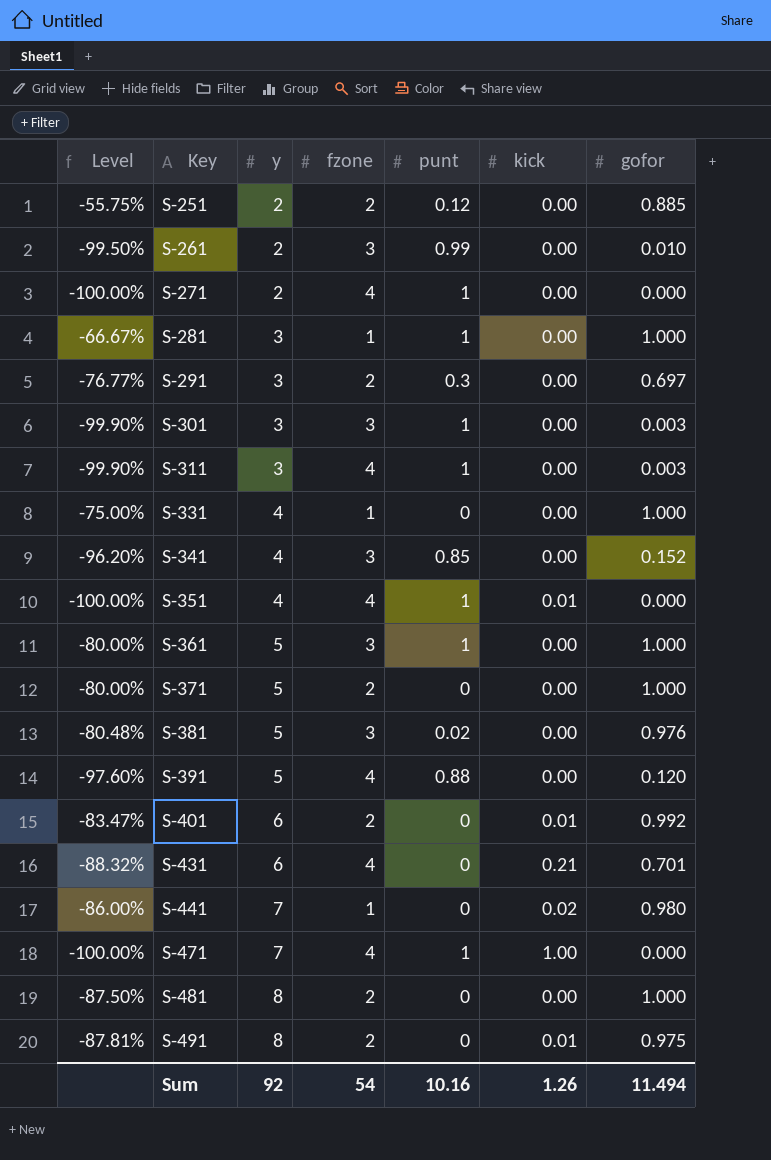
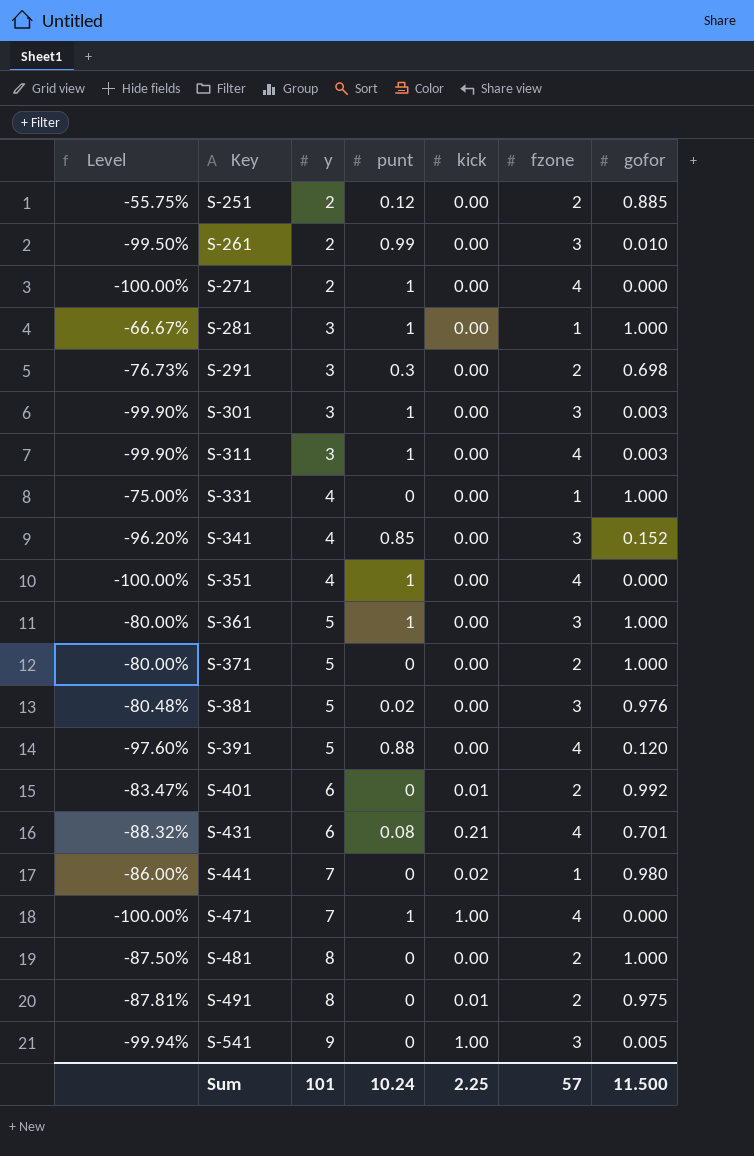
column fzone | position: 4 -> 6
S-291 | Level: -76.77% -> -76.73%
S-291 | gofor: 0.697 -> 0.698
S-351 | kick: 0.01 -> 0.00
S-431 | punt: 0 -> 0.08
row S-541: none -> -99.94% | 9 | 0 | 1.00 | 3 | 0.005
Sum | y: 92 -> 101
Sum | punt: 10.16 -> 10.24
Sum | kick: 1.26 -> 2.25
Sum | fzone: 54 -> 57
Sum | gofor: 11.494 -> 11.500

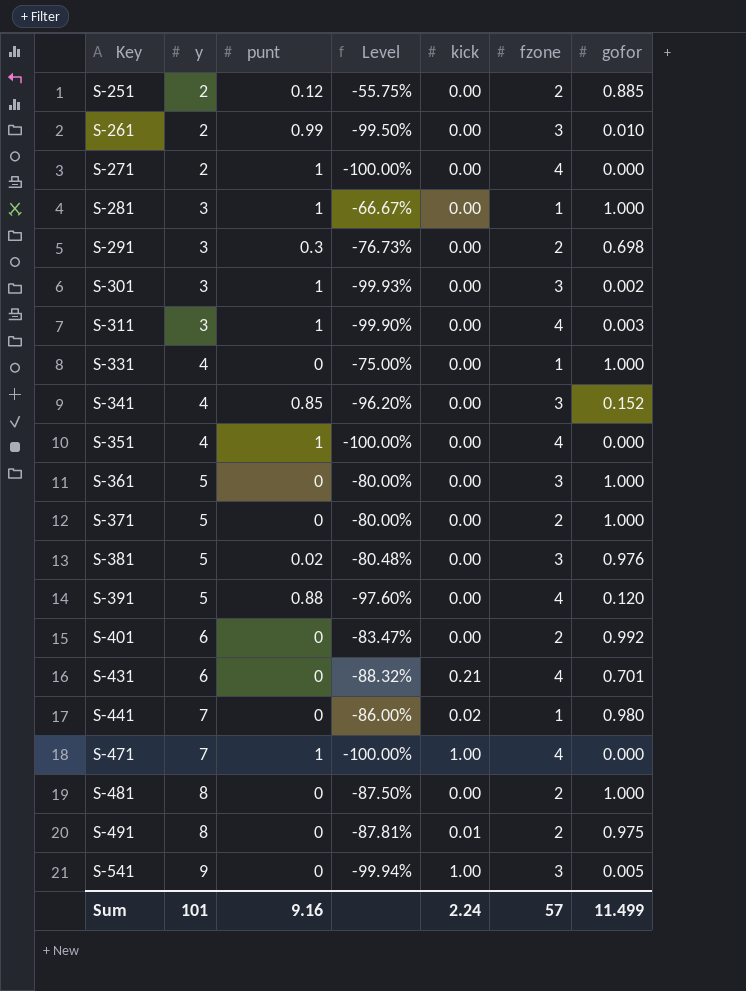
column Level | position: 1 -> 4
S-301 | Level: -99.90% -> -99.93%
S-301 | gofor: 0.003 -> 0.002
S-361 | punt: 1 -> 0
S-401 | kick: 0.01 -> 0.00
S-431 | punt: 0.08 -> 0
Sum | punt: 10.24 -> 9.16
Sum | kick: 2.25 -> 2.24
Sum | gofor: 11.500 -> 11.499

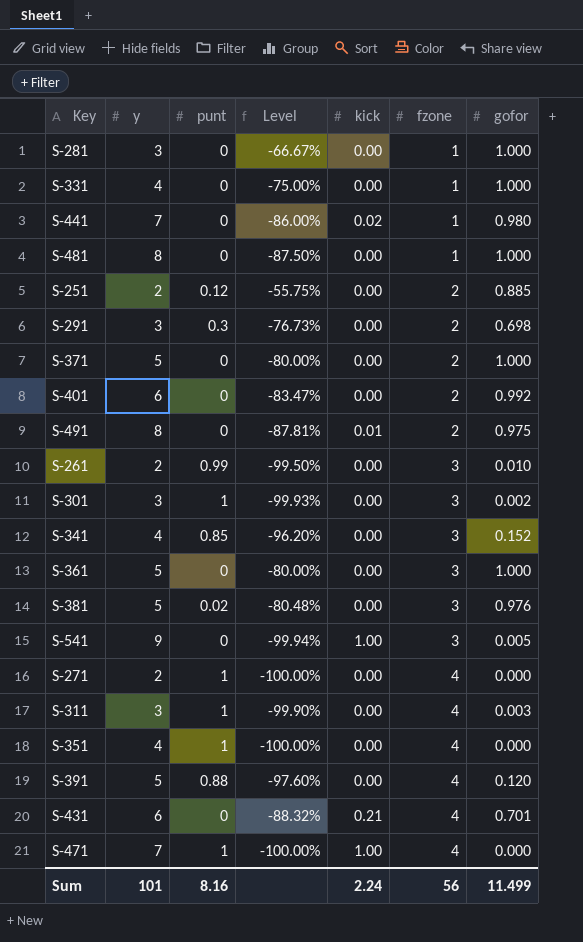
row order: Key ascending -> fzone ascending
S-281 | punt: 1 -> 0
S-481 | fzone: 2 -> 1
Sum | punt: 9.16 -> 8.16
Sum | fzone: 57 -> 56

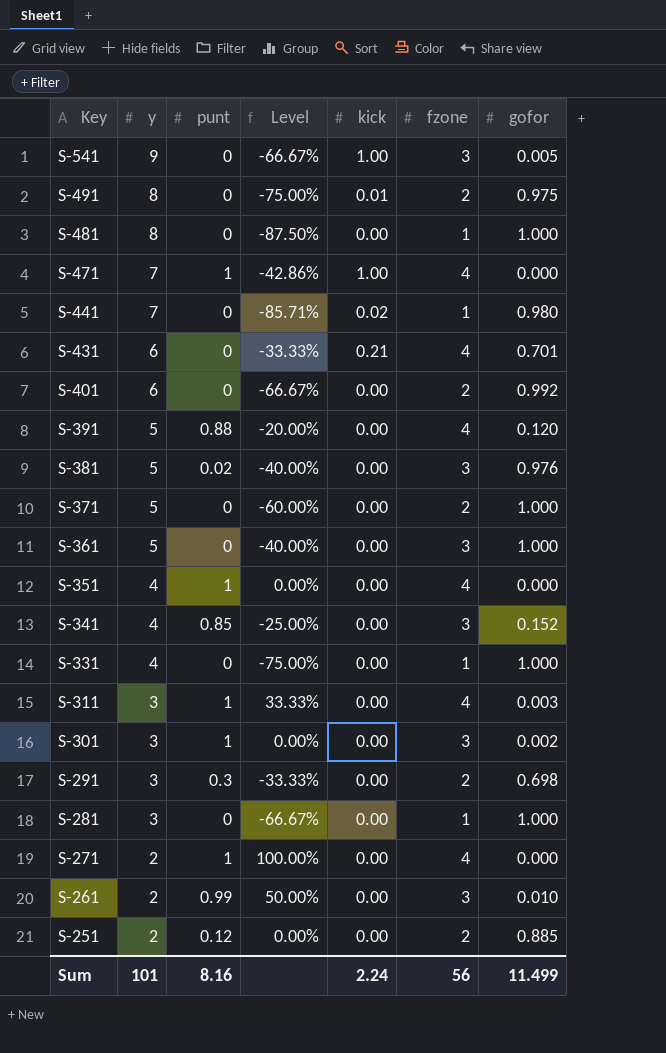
row order: fzone ascending -> Key descending
column Level | formula: ([gofor] - [y]) / [y] -> ([fzone] - [y]) / [y]

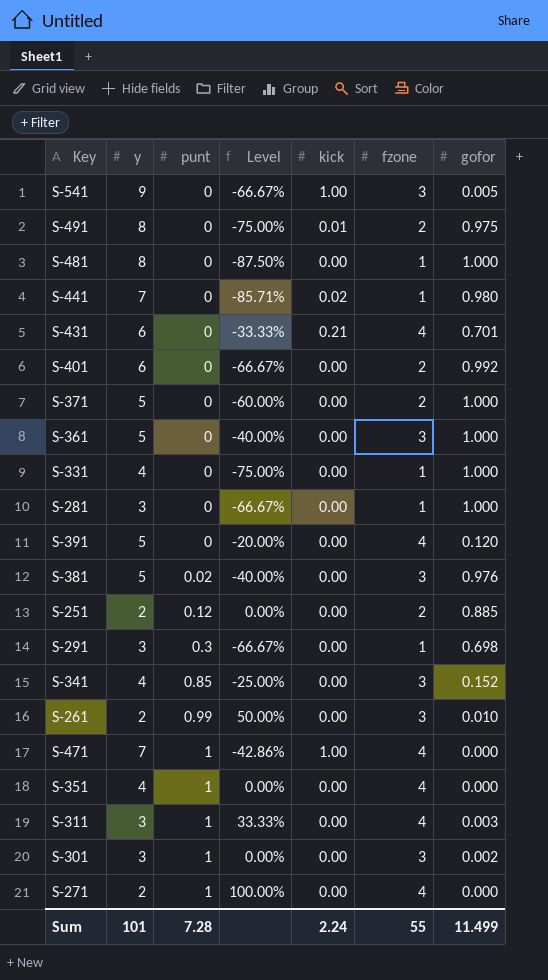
row order: Key descending -> punt ascending
S-391 | punt: 0.88 -> 0
S-291 | Level: -33.33% -> -66.67%
S-291 | fzone: 2 -> 1
Sum | punt: 8.16 -> 7.28
Sum | fzone: 56 -> 55

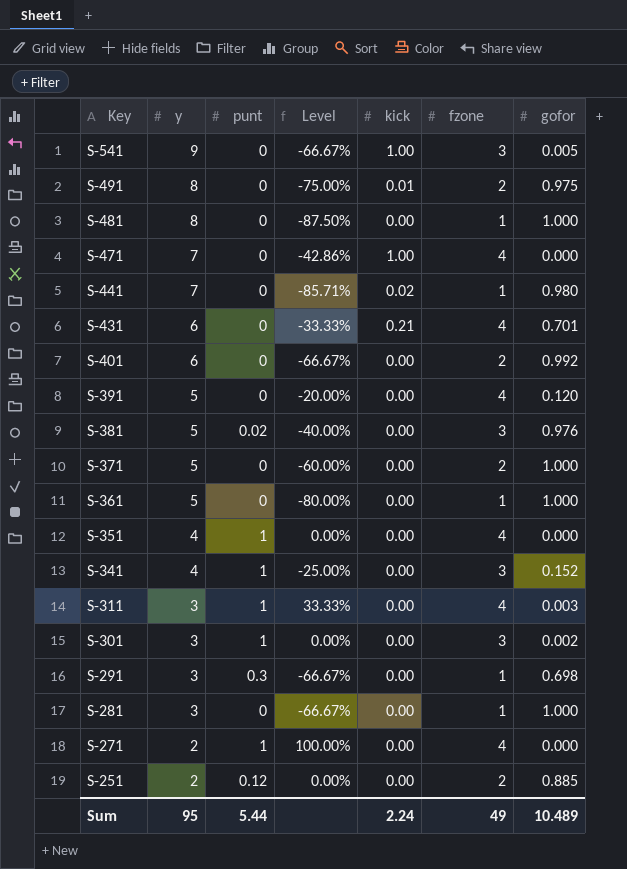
row order: punt ascending -> Key descending
row S-331: 4 | 0 | -75.00% | 0.00 | 1 | 1.000 -> none
row S-261: 2 | 0.99 | 50.00% | 0.00 | 3 | 0.010 -> none
S-471 | punt: 1 -> 0
S-361 | Level: -40.00% -> -80.00%
S-361 | fzone: 3 -> 1
S-341 | punt: 0.85 -> 1
Sum | y: 101 -> 95
Sum | punt: 7.28 -> 5.44
Sum | fzone: 55 -> 49
Sum | gofor: 11.499 -> 10.489

